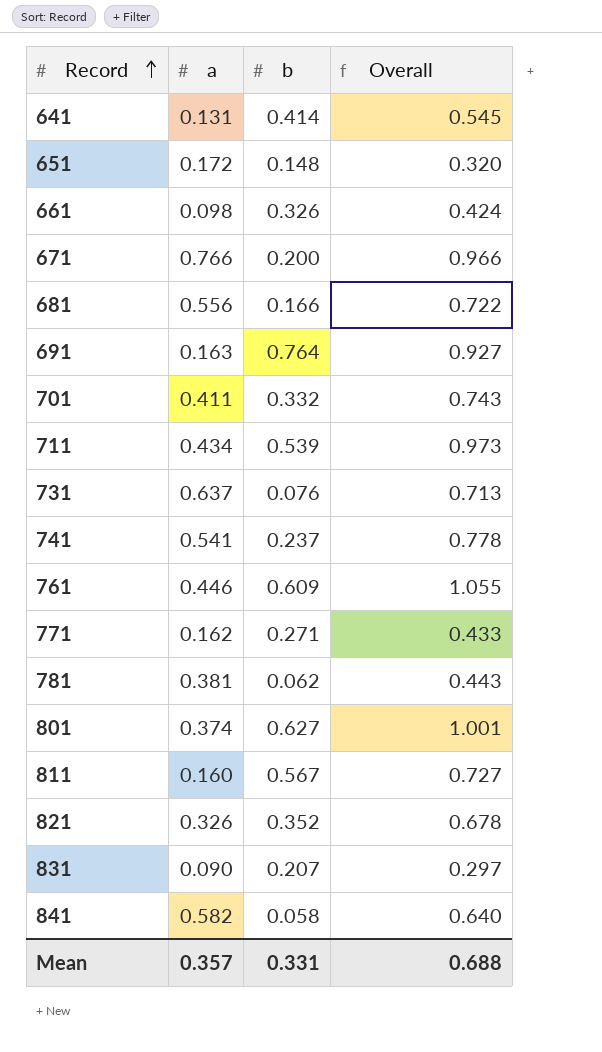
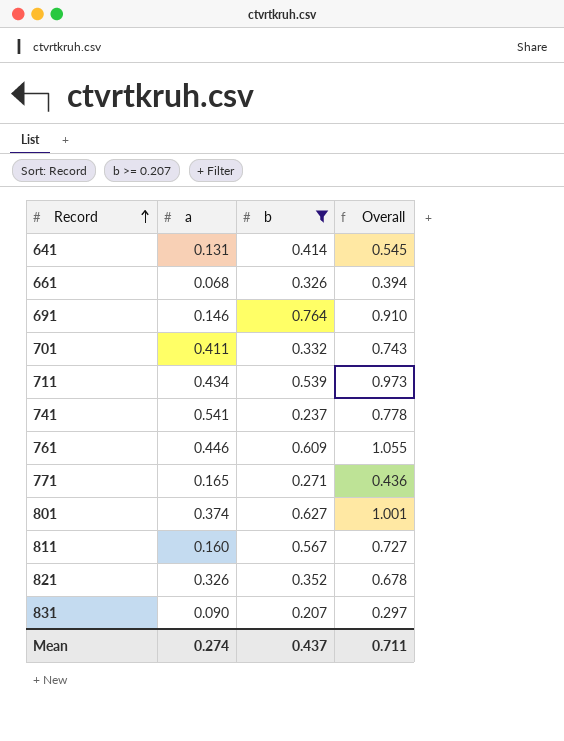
filter: none -> b >= 0.207
661 | a: 0.098 -> 0.068
661 | Overall: 0.424 -> 0.394
691 | a: 0.163 -> 0.146
691 | Overall: 0.927 -> 0.910
771 | a: 0.162 -> 0.165
771 | Overall: 0.433 -> 0.436
Mean | a: 0.357 -> 0.274
Mean | b: 0.331 -> 0.437
Mean | Overall: 0.688 -> 0.711

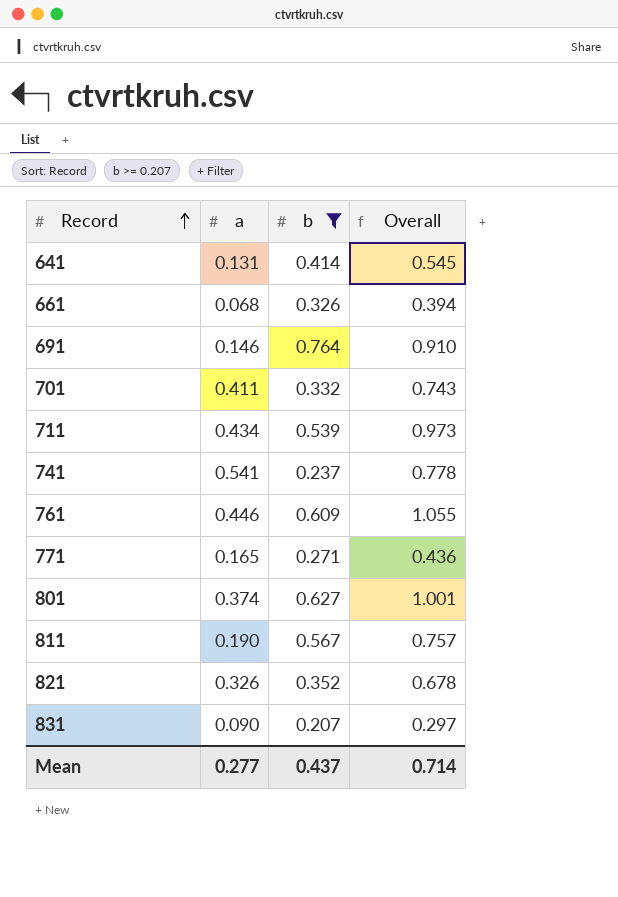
811 | a: 0.160 -> 0.190
811 | Overall: 0.727 -> 0.757
Mean | a: 0.274 -> 0.277
Mean | Overall: 0.711 -> 0.714

